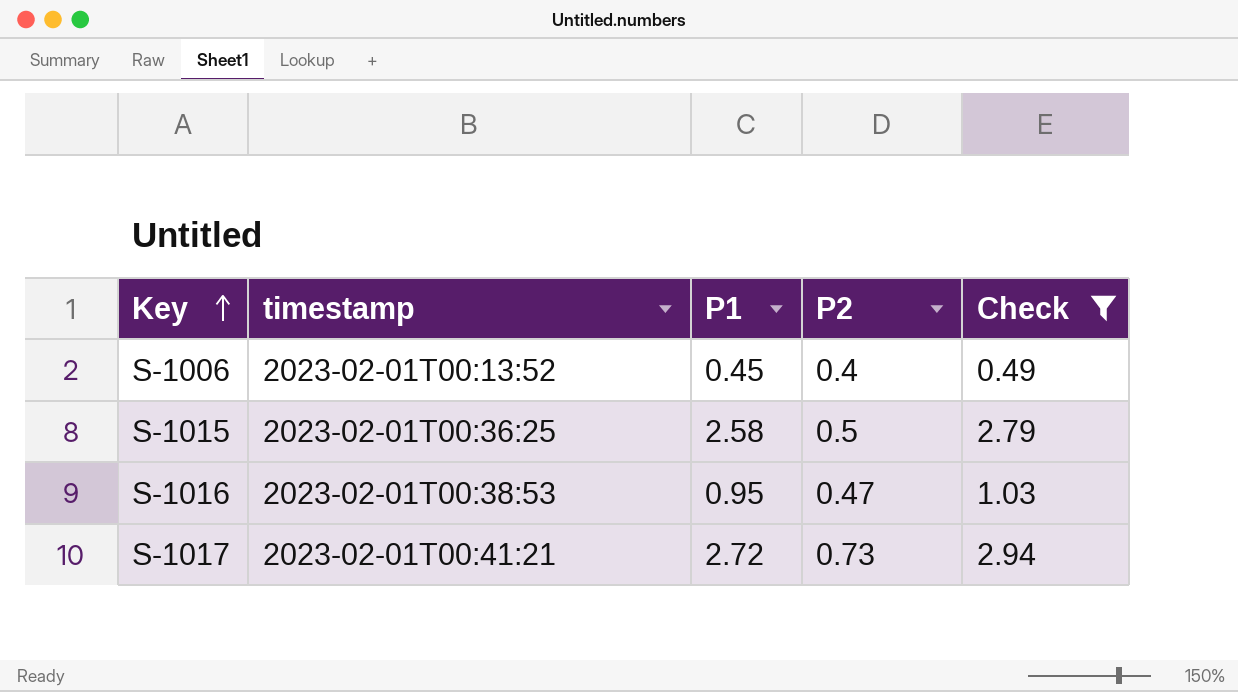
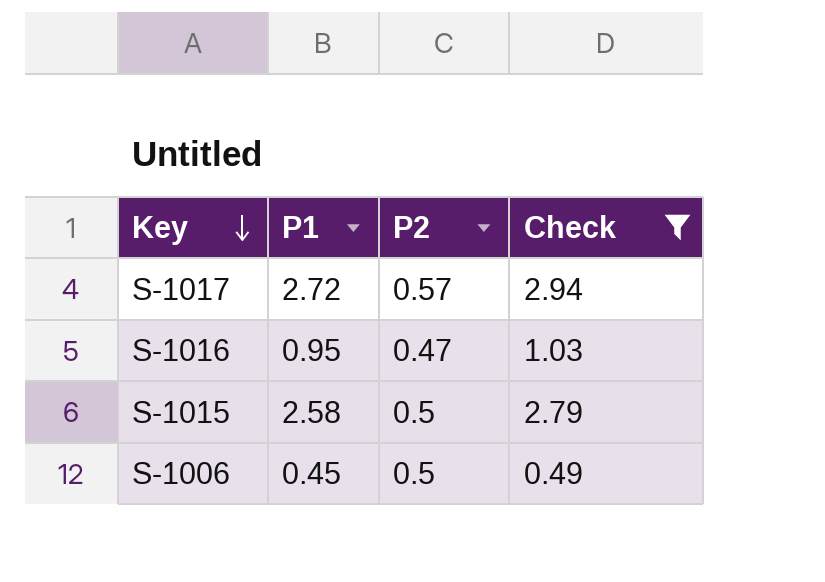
row order: Key ascending -> Key descending
column timestamp | position: 2 -> none
S-1017 | P2: 0.73 -> 0.57
S-1006 | P2: 0.4 -> 0.5

